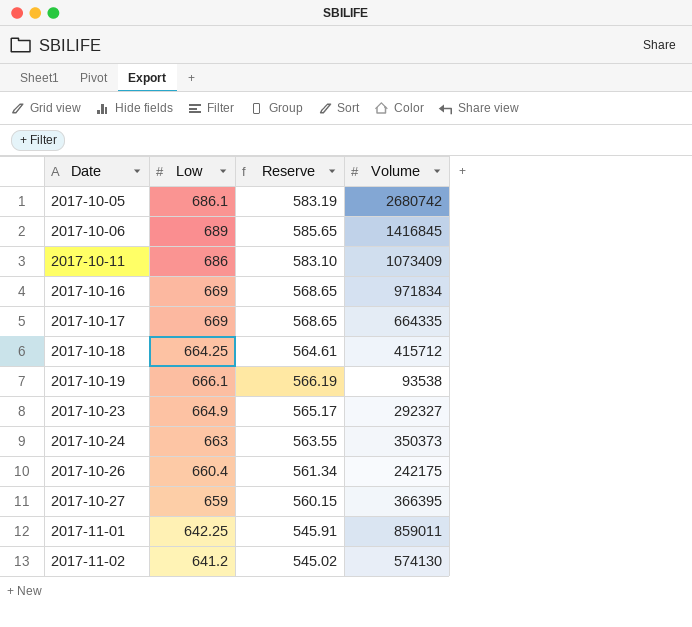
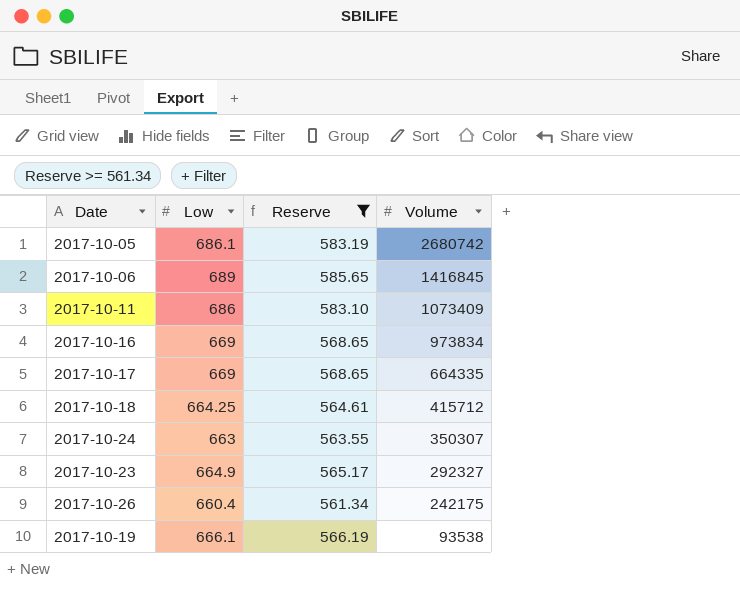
filter: none -> Reserve >= 561.34
row order: Date ascending -> Volume descending
2017-10-16 | Volume: 971834 -> 973834
2017-10-24 | Volume: 350373 -> 350307

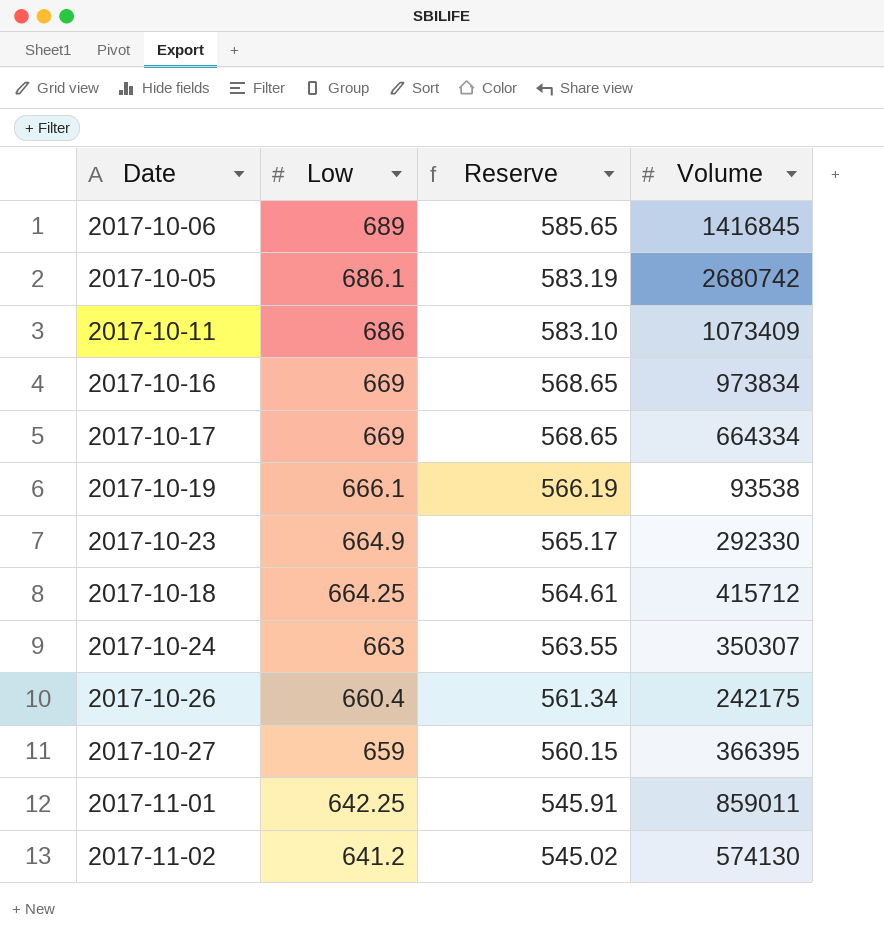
filter: Reserve >= 561.34 -> none
row order: Volume descending -> Low descending
2017-10-17 | Volume: 664335 -> 664334
2017-10-23 | Volume: 292327 -> 292330

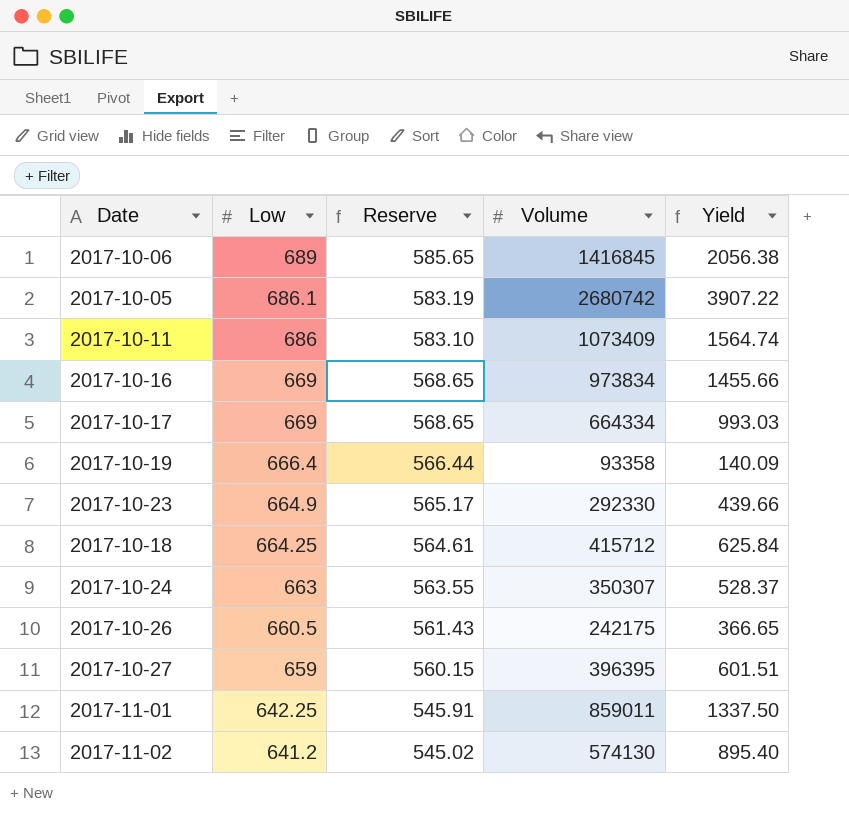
column Yield | formula: none -> [Volume] / [Low]
2017-10-19 | Low: 666.1 -> 666.4
2017-10-19 | Reserve: 566.19 -> 566.44
2017-10-19 | Volume: 93538 -> 93358
2017-10-26 | Low: 660.4 -> 660.5
2017-10-26 | Reserve: 561.34 -> 561.43
2017-10-27 | Volume: 366395 -> 396395

